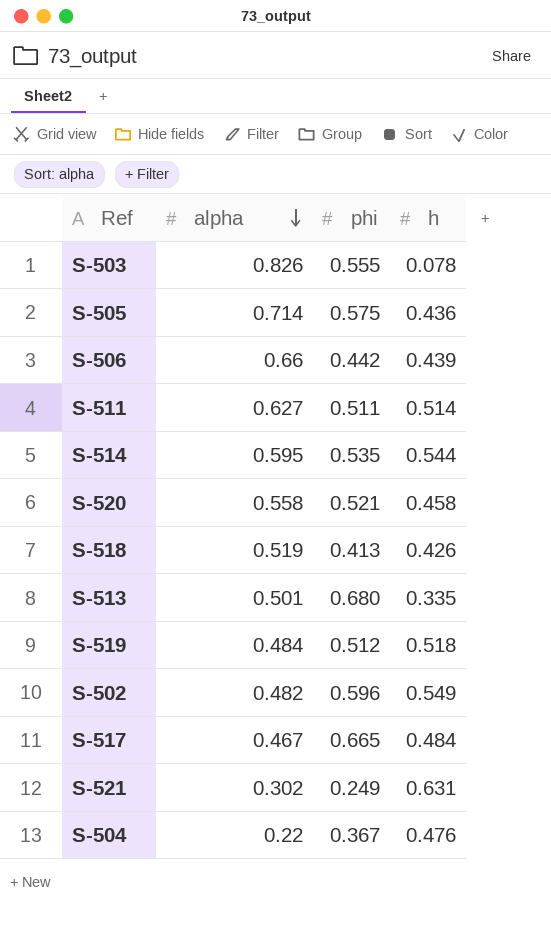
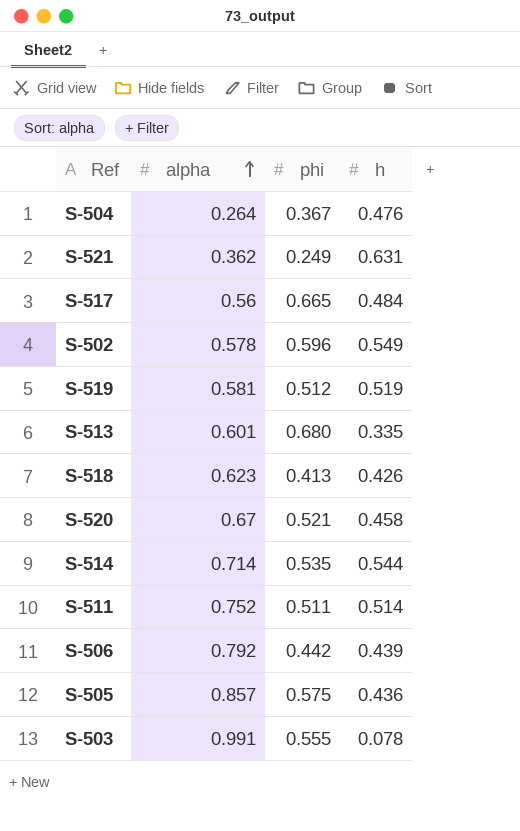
row order: alpha descending -> alpha ascending
S-504 | alpha: 0.22 -> 0.264
S-521 | alpha: 0.302 -> 0.362
S-517 | alpha: 0.467 -> 0.56
S-502 | alpha: 0.482 -> 0.578
S-519 | alpha: 0.484 -> 0.581
S-519 | h: 0.518 -> 0.519
S-513 | alpha: 0.501 -> 0.601
S-518 | alpha: 0.519 -> 0.623
S-520 | alpha: 0.558 -> 0.67
S-514 | alpha: 0.595 -> 0.714
S-511 | alpha: 0.627 -> 0.752
S-506 | alpha: 0.66 -> 0.792
S-505 | alpha: 0.714 -> 0.857
S-503 | alpha: 0.826 -> 0.991

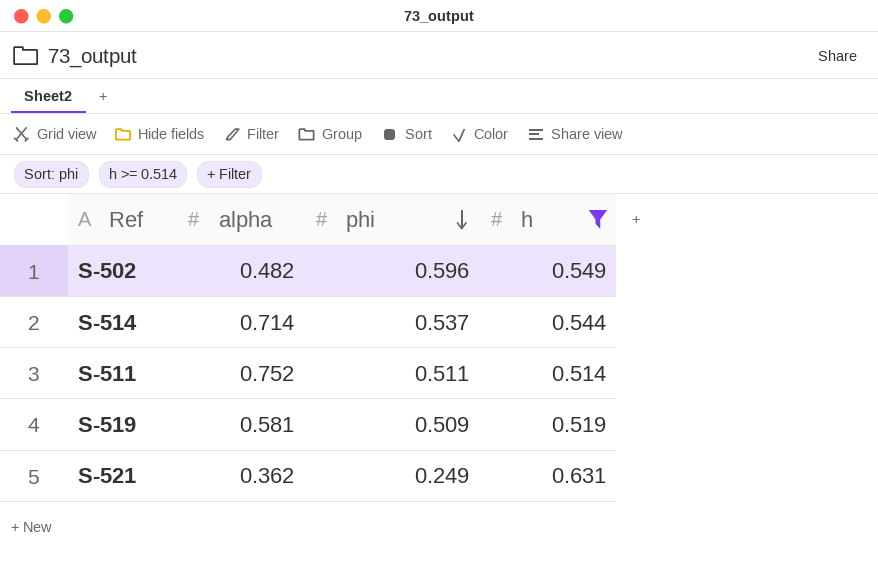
filter: none -> h >= 0.514
row order: alpha ascending -> phi descending
S-502 | alpha: 0.578 -> 0.482
S-514 | phi: 0.535 -> 0.537
S-519 | phi: 0.512 -> 0.509

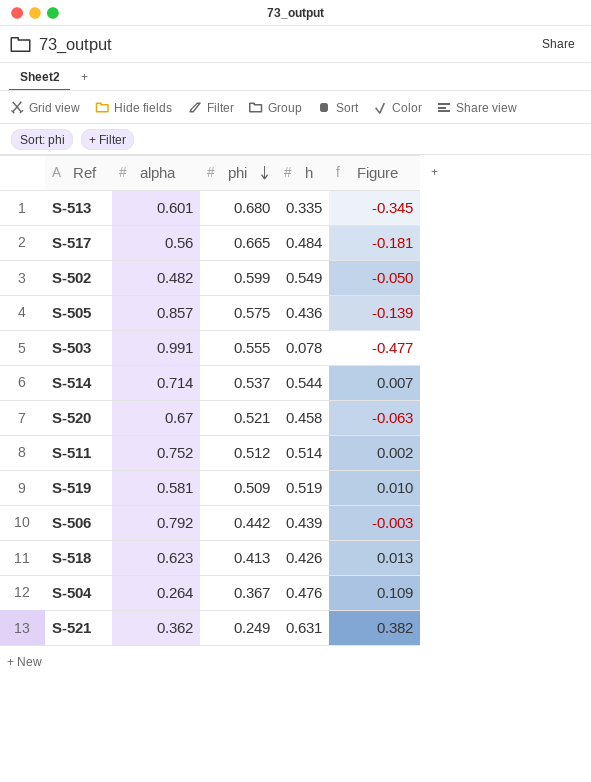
filter: h >= 0.514 -> none
column Figure | formula: none -> [h] - [phi]
S-502 | phi: 0.596 -> 0.599
S-511 | phi: 0.511 -> 0.512

